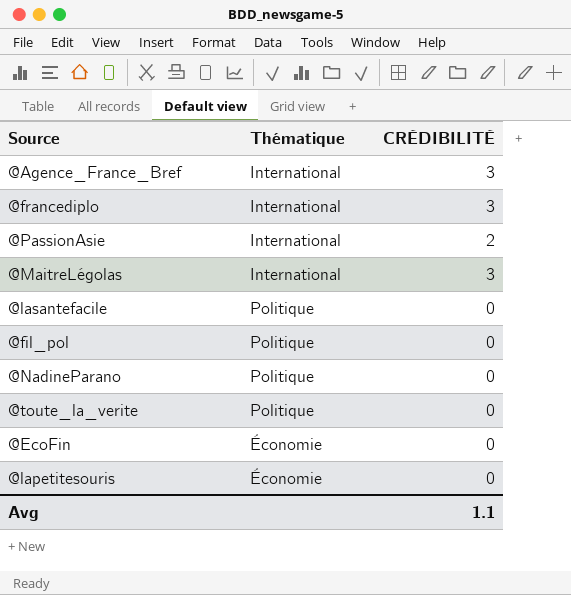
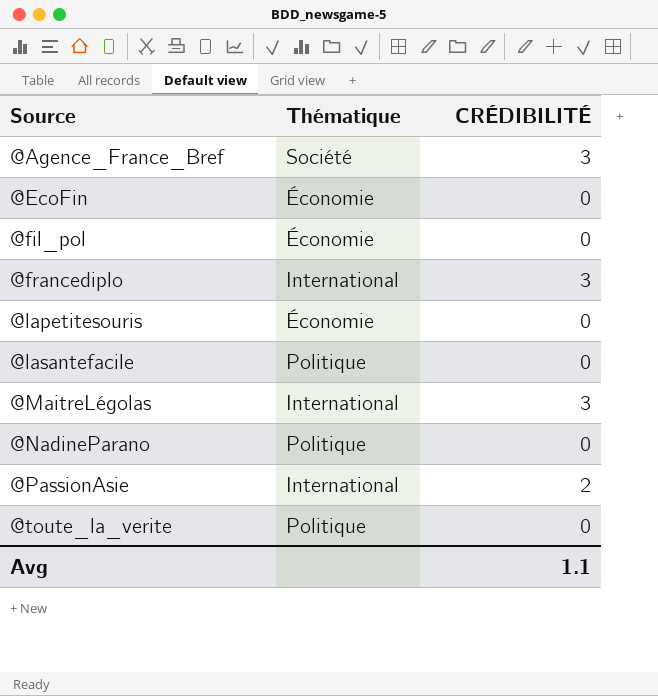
row order: none -> Source ascending
@Agence_France_Bref | Thématique: International -> Société
@fil_pol | Thématique: Politique -> Économie

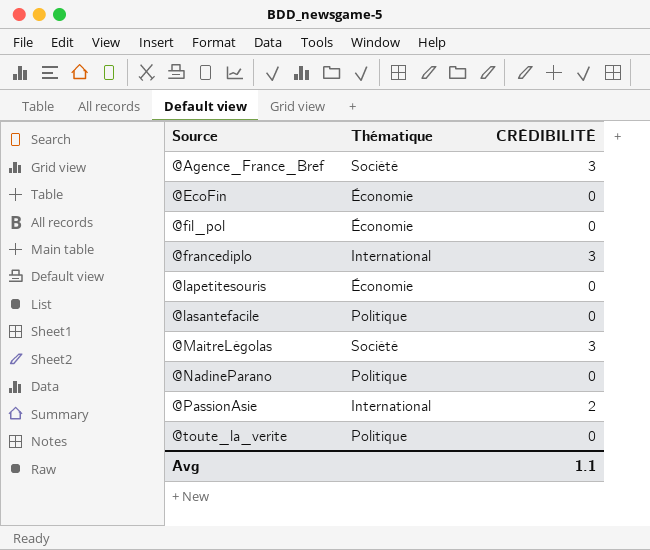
@MaitreLégolas | Thématique: International -> Société

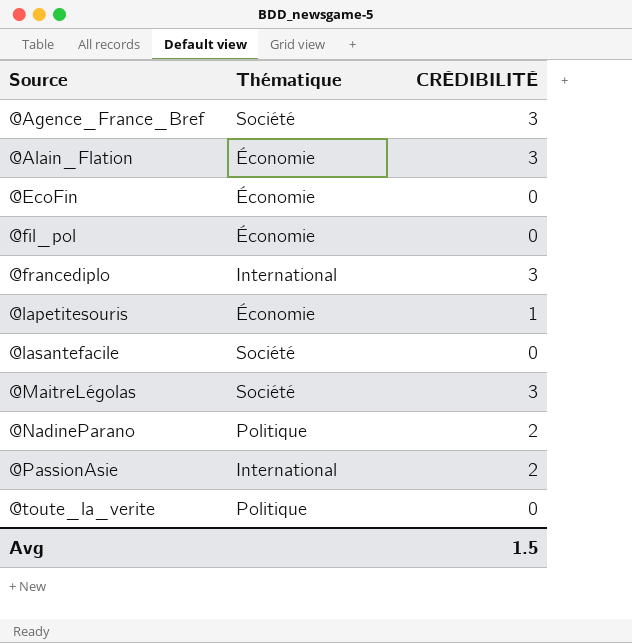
row @Alain_Flation: none -> Économie | 3
@lapetitesouris | CRÉDIBILITÉ: 0 -> 1
@lasantefacile | Thématique: Politique -> Société
@NadineParano | CRÉDIBILITÉ: 0 -> 2
Avg | CRÉDIBILITÉ: 1.1 -> 1.5

